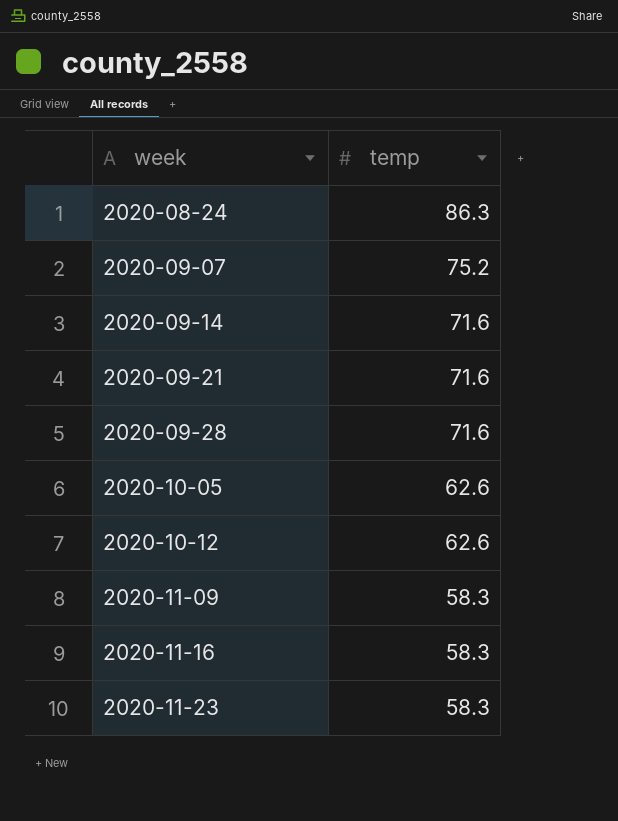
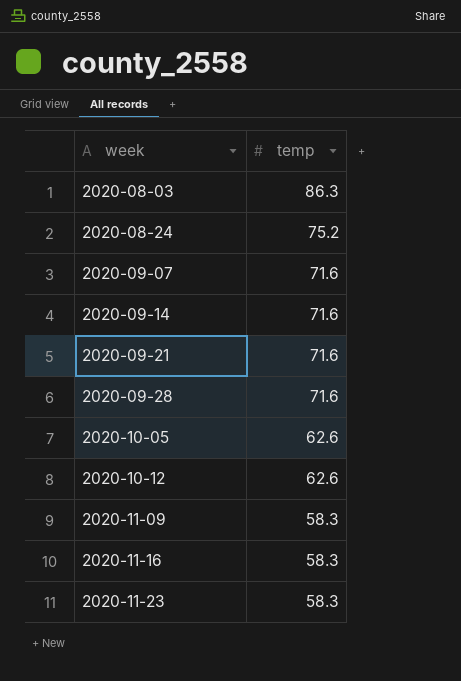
row 2020-08-03: none -> 86.3
2020-08-24 | temp: 86.3 -> 75.2
2020-09-07 | temp: 75.2 -> 71.6

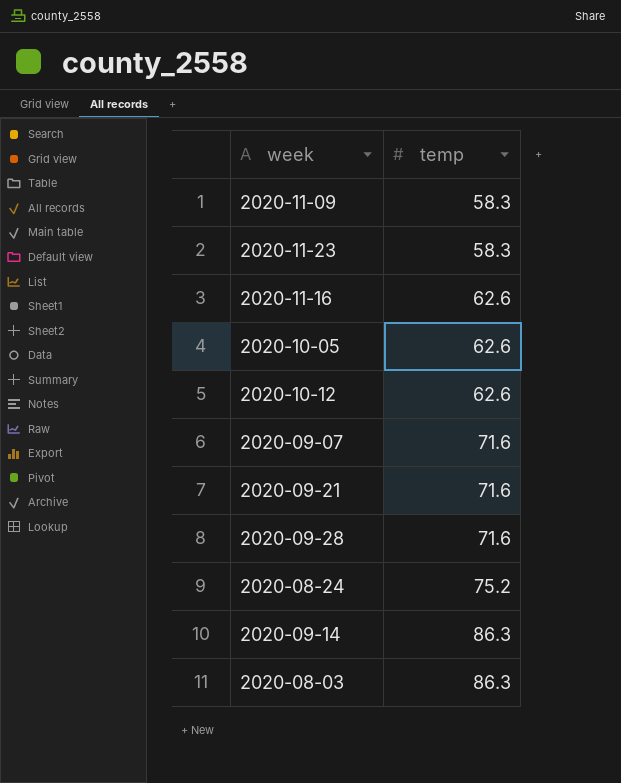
row order: week ascending -> temp ascending
2020-11-16 | temp: 58.3 -> 62.6
2020-09-14 | temp: 71.6 -> 86.3

